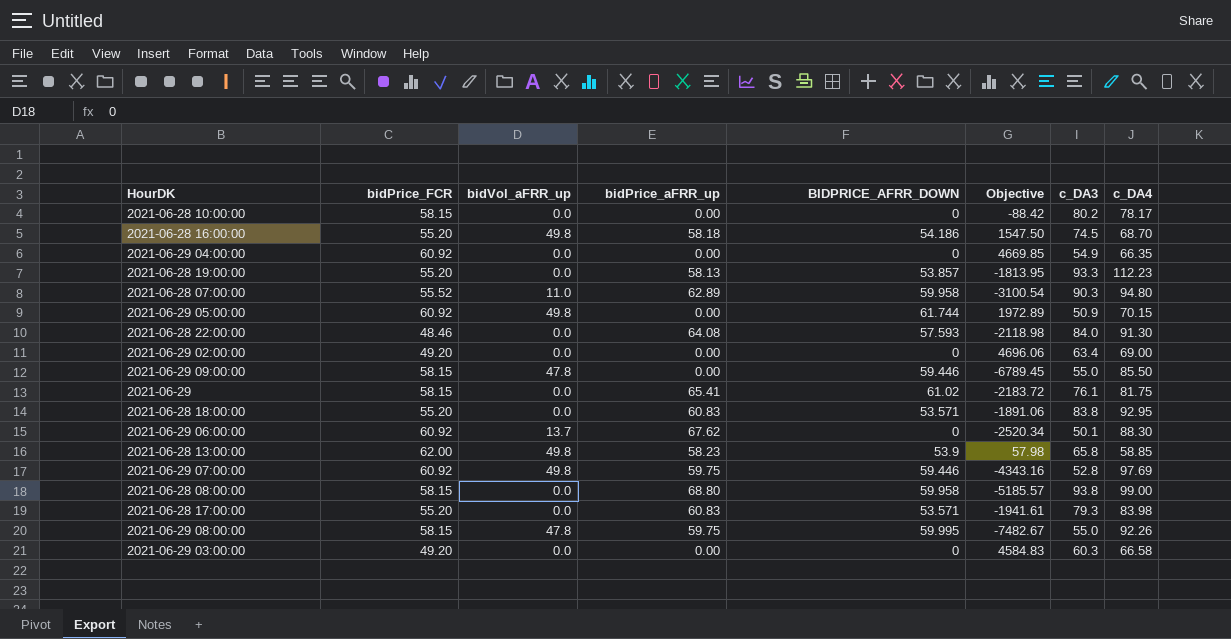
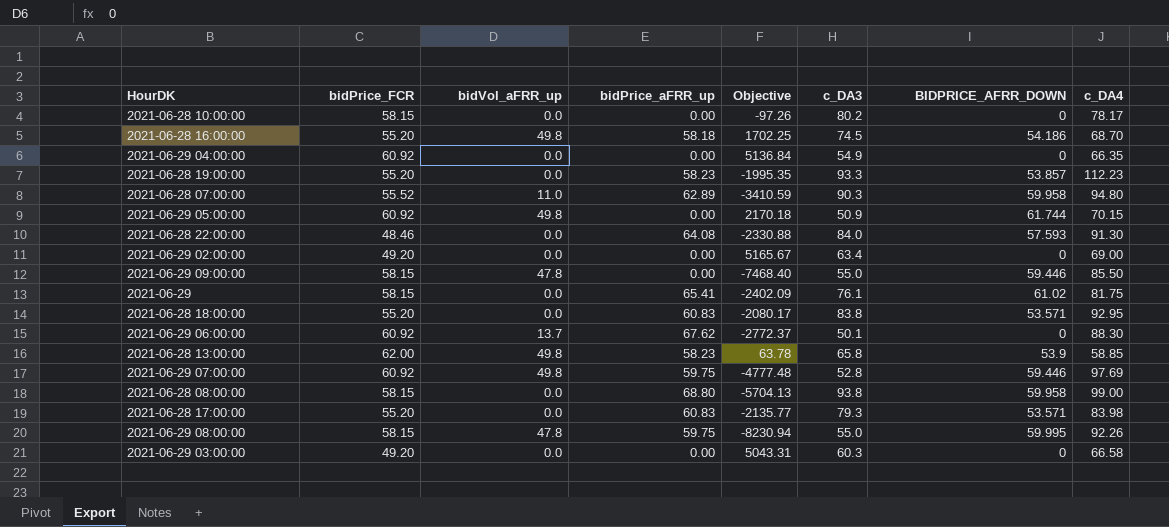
column BIDPRICE_AFRR_DOWN | position: 5 -> 7
2021-06-28 10:00:00 | Objective: -88.42 -> -97.26
2021-06-28 16:00:00 | Objective: 1547.50 -> 1702.25
2021-06-29 04:00:00 | Objective: 4669.85 -> 5136.84
2021-06-28 19:00:00 | bidPrice_aFRR_up: 58.13 -> 58.23
2021-06-28 19:00:00 | Objective: -1813.95 -> -1995.35
2021-06-28 07:00:00 | Objective: -3100.54 -> -3410.59
2021-06-29 05:00:00 | Objective: 1972.89 -> 2170.18
2021-06-28 22:00:00 | Objective: -2118.98 -> -2330.88
2021-06-29 02:00:00 | Objective: 4696.06 -> 5165.67
2021-06-29 09:00:00 | Objective: -6789.45 -> -7468.40
2021-06-29 | Objective: -2183.72 -> -2402.09
2021-06-28 18:00:00 | Objective: -1891.06 -> -2080.17
2021-06-29 06:00:00 | Objective: -2520.34 -> -2772.37
2021-06-28 13:00:00 | Objective: 57.98 -> 63.78
2021-06-29 07:00:00 | Objective: -4343.16 -> -4777.48
2021-06-28 08:00:00 | Objective: -5185.57 -> -5704.13
2021-06-28 17:00:00 | Objective: -1941.61 -> -2135.77
2021-06-29 08:00:00 | Objective: -7482.67 -> -8230.94
2021-06-29 03:00:00 | Objective: 4584.83 -> 5043.31

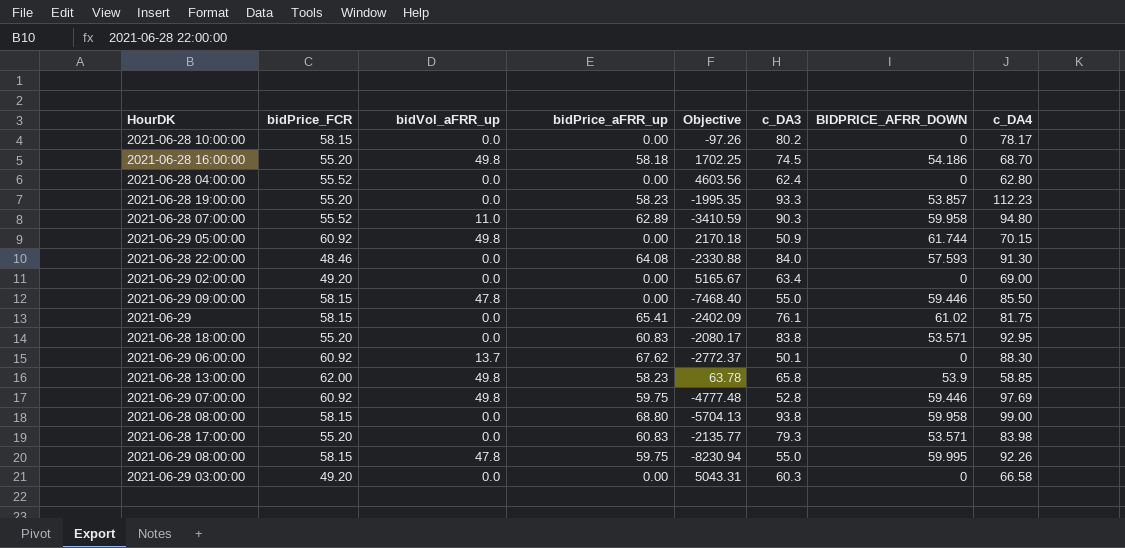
row 2021-06-29 04:00:00: 60.92 | 0.0 | 0.00 | 5136.84 | 54.9 | 0 | 66.35 -> none
row 2021-06-28 04:00:00: none -> 55.52 | 0.0 | 0.00 | 4603.56 | 62.4 | 0 | 62.80

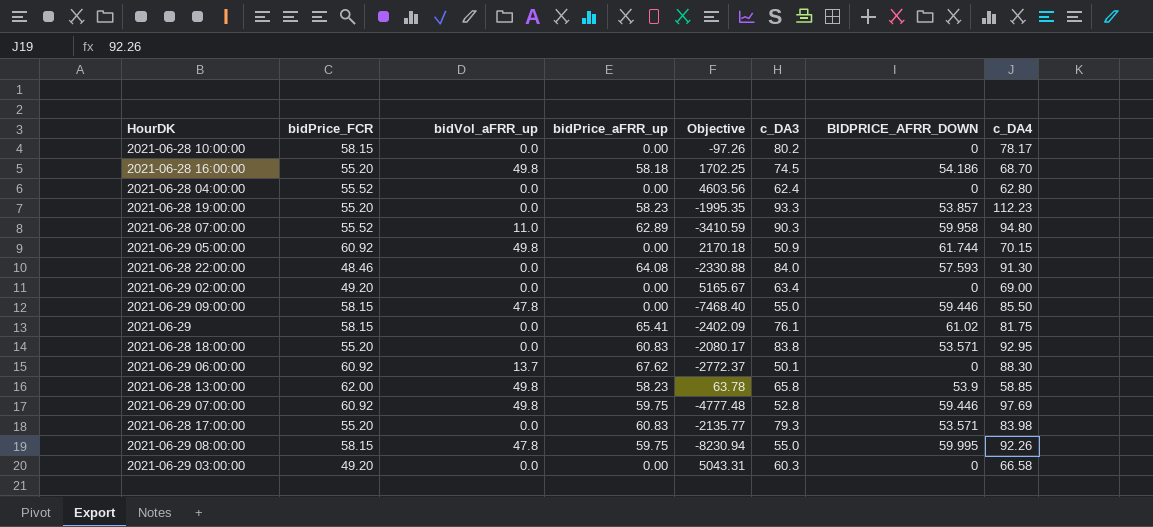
row 2021-06-28 08:00:00: 58.15 | 0.0 | 68.80 | -5704.13 | 93.8 | 59.958 | 99.00 -> none

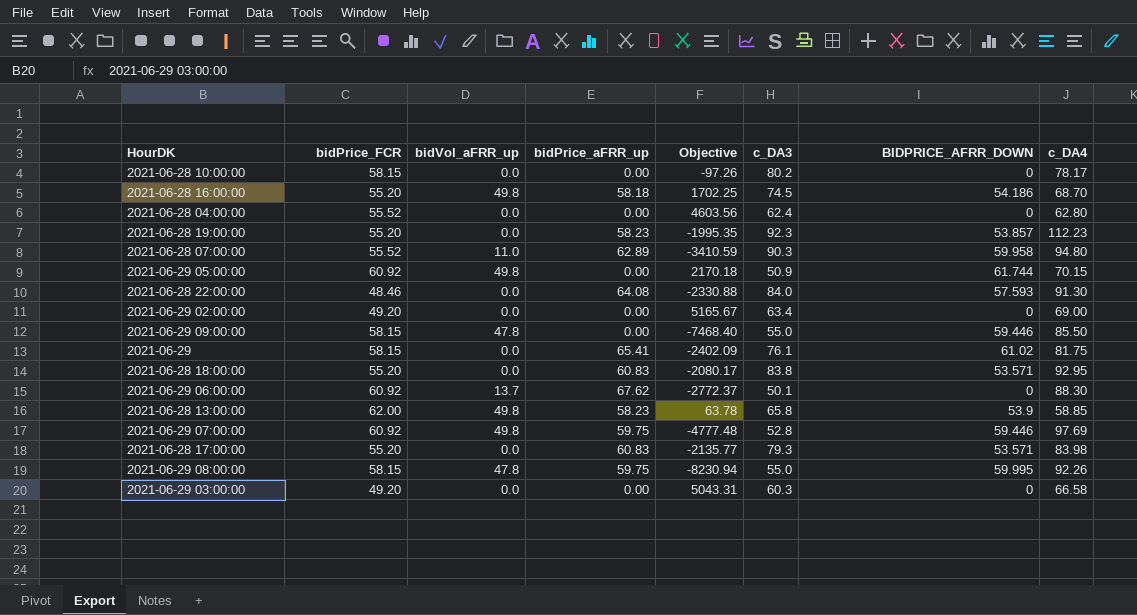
2021-06-28 19:00:00 | c_DA3: 93.3 -> 92.3

